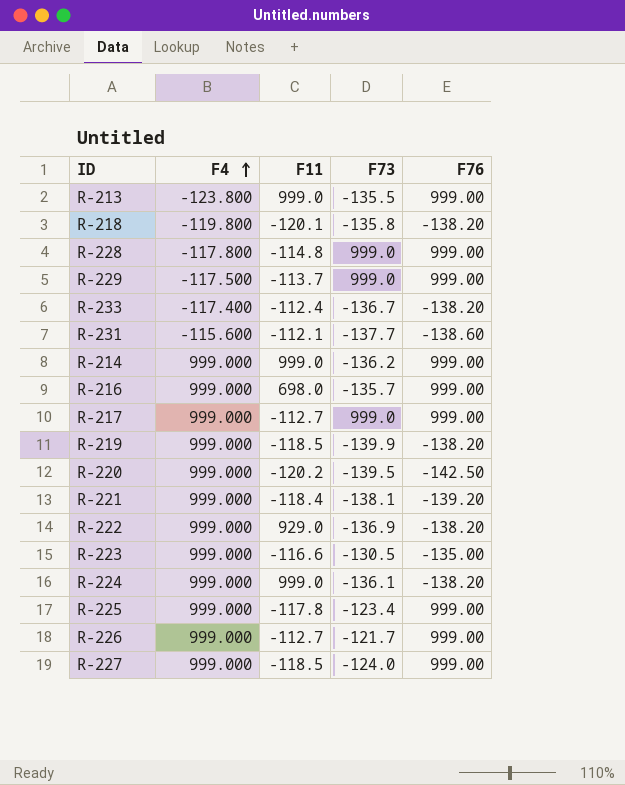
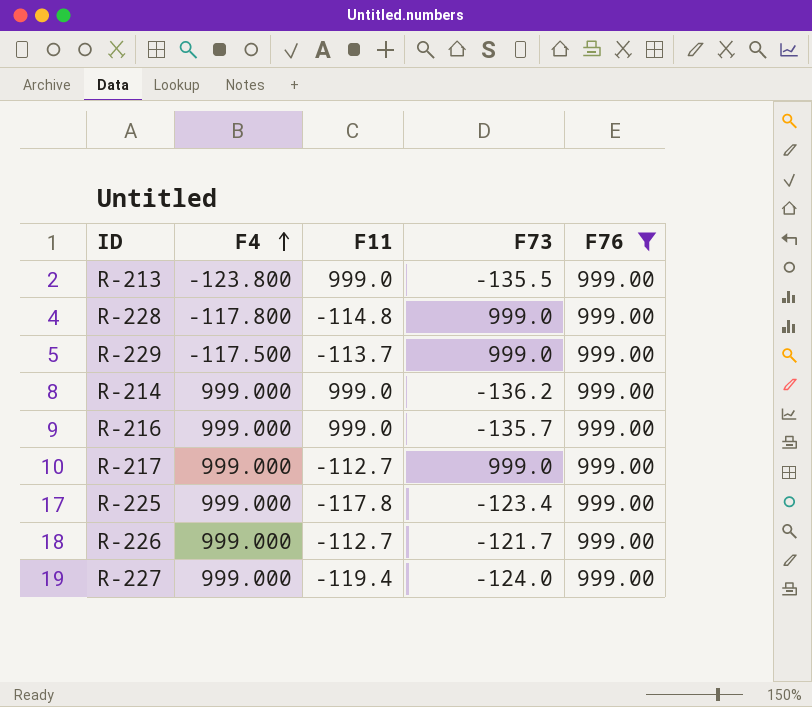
filter: none -> F76 = 999.00
R-216 | F11: 698.0 -> 999.0
R-227 | F11: -118.5 -> -119.4

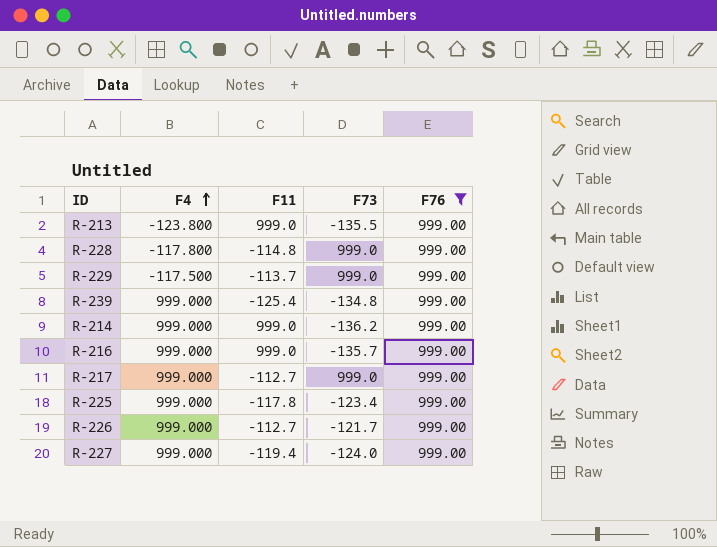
row R-239: none -> 999.000 | -125.4 | -134.8 | 999.00

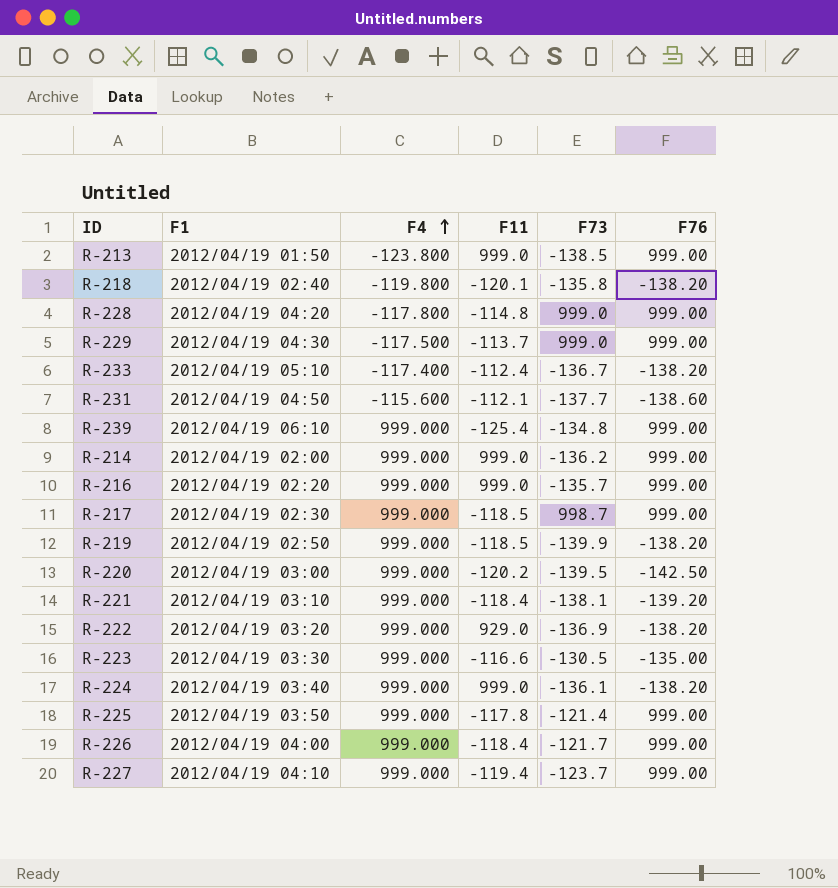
filter: F76 = 999.00 -> none
column F1 | position: none -> 2
R-213 | F73: -135.5 -> -138.5
R-217 | F11: -112.7 -> -118.5
R-217 | F73: 999.0 -> 998.7
R-225 | F73: -123.4 -> -121.4
R-226 | F11: -112.7 -> -118.4
R-227 | F73: -124.0 -> -123.7

